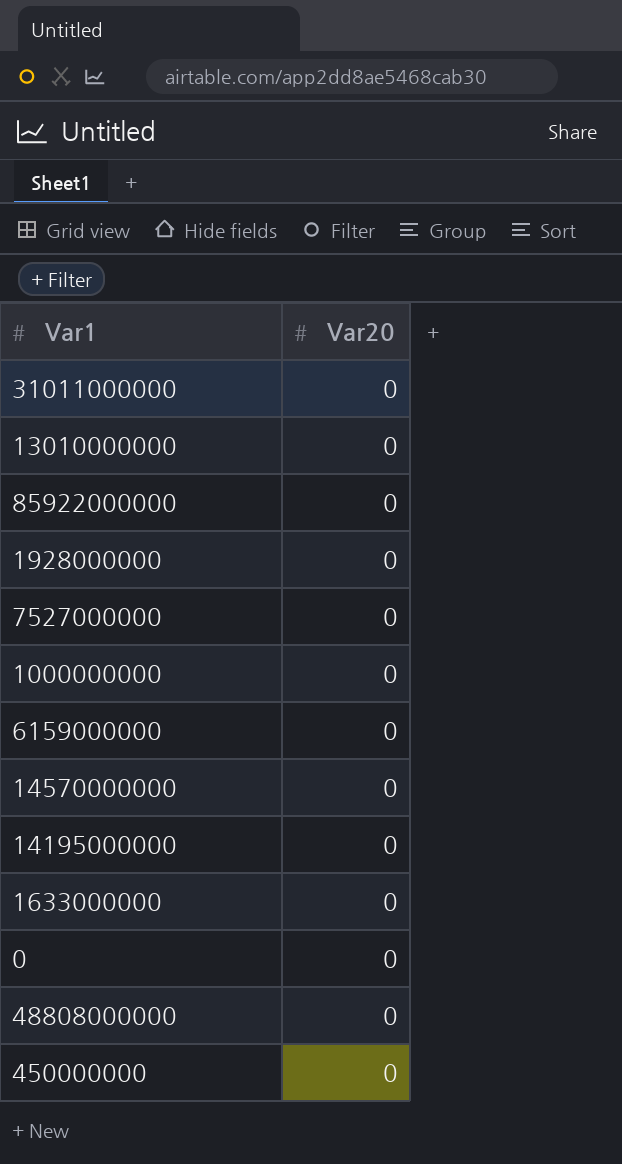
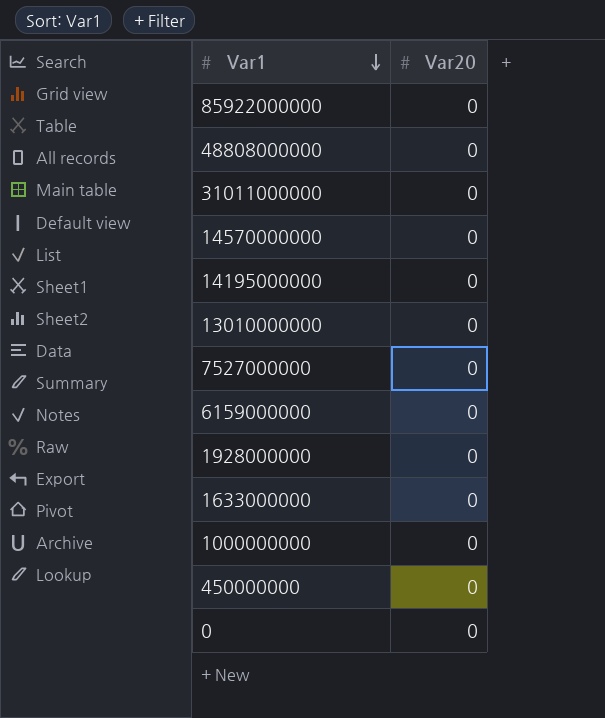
row order: none -> Var1 descending

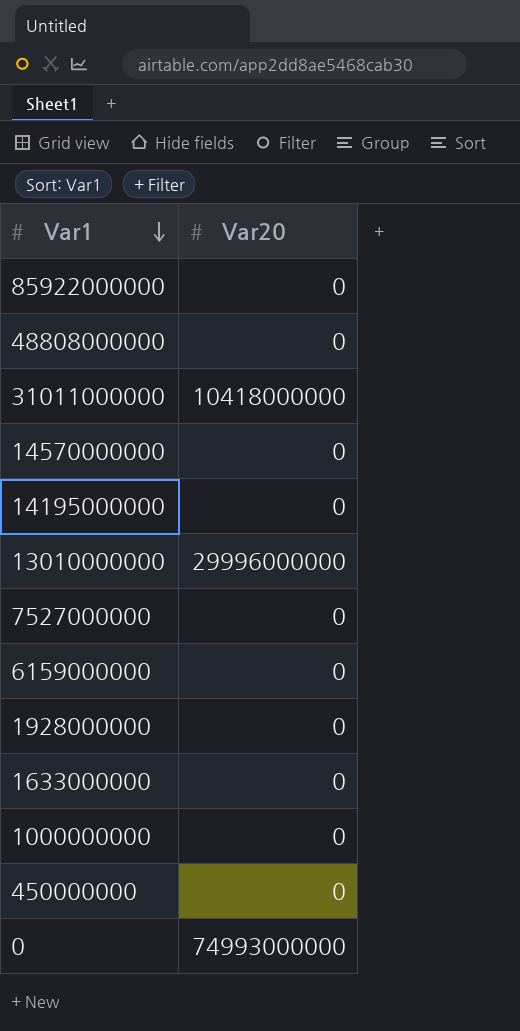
31011000000 | Var20: 0 -> 10418000000
13010000000 | Var20: 0 -> 29996000000
0 | Var20: 0 -> 74993000000

